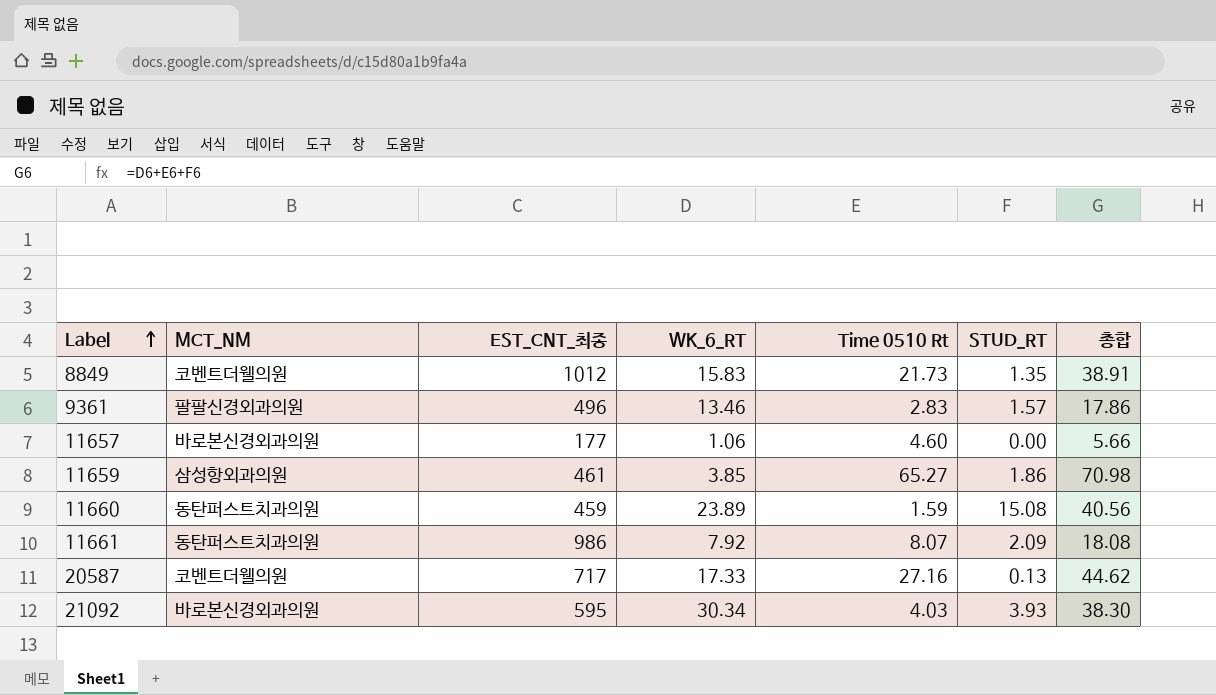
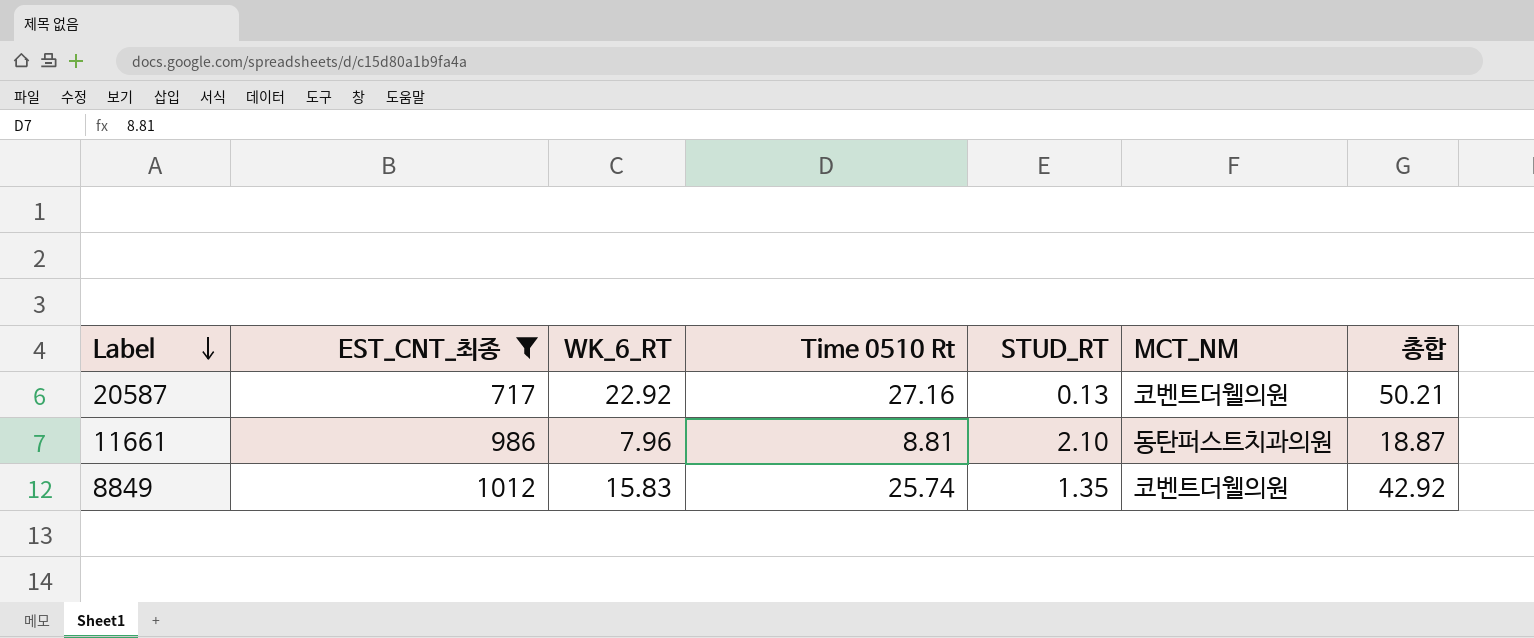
filter: none -> EST_CNT_최종 >= 717
row order: Label ascending -> Label descending
column MCT_NM | position: 2 -> 6
20587 | WK_6_RT: 17.33 -> 22.92
20587 | 총합: 44.62 -> 50.21
11661 | WK_6_RT: 7.92 -> 7.96
11661 | Time 0510 Rt: 8.07 -> 8.81
11661 | STUD_RT: 2.09 -> 2.10
11661 | 총합: 18.08 -> 18.87
8849 | Time 0510 Rt: 21.73 -> 25.74
8849 | 총합: 38.91 -> 42.92

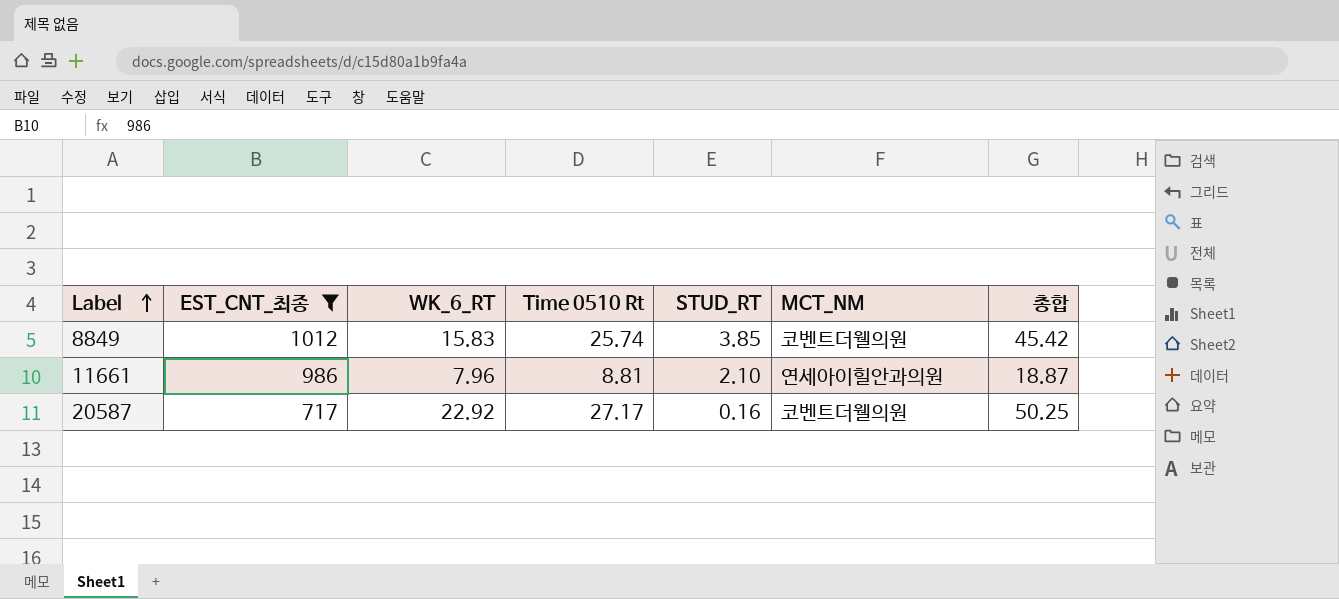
row order: Label descending -> Label ascending
8849 | STUD_RT: 1.35 -> 3.85
8849 | 총합: 42.92 -> 45.42
11661 | MCT_NM: 동탄퍼스트치과의원 -> 연세아이힐안과의원
20587 | Time 0510 Rt: 27.16 -> 27.17
20587 | STUD_RT: 0.13 -> 0.16
20587 | 총합: 50.21 -> 50.25

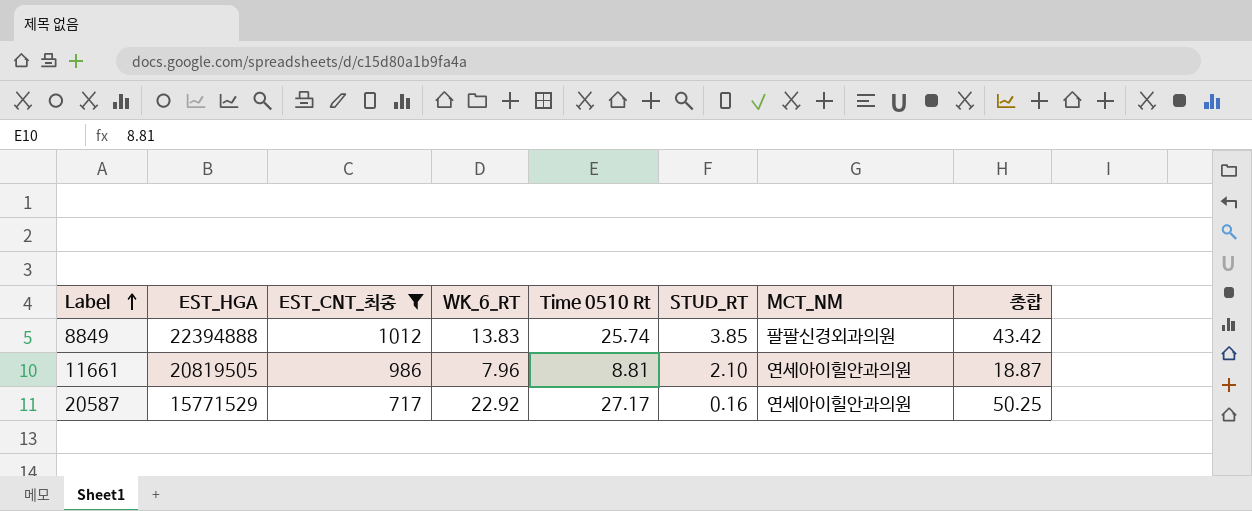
column EST_HGA | position: none -> 2
8849 | WK_6_RT: 15.83 -> 13.83
8849 | MCT_NM: 코벤트더웰의원 -> 팔팔신경외과의원
8849 | 총합: 45.42 -> 43.42
20587 | MCT_NM: 코벤트더웰의원 -> 연세아이힐안과의원

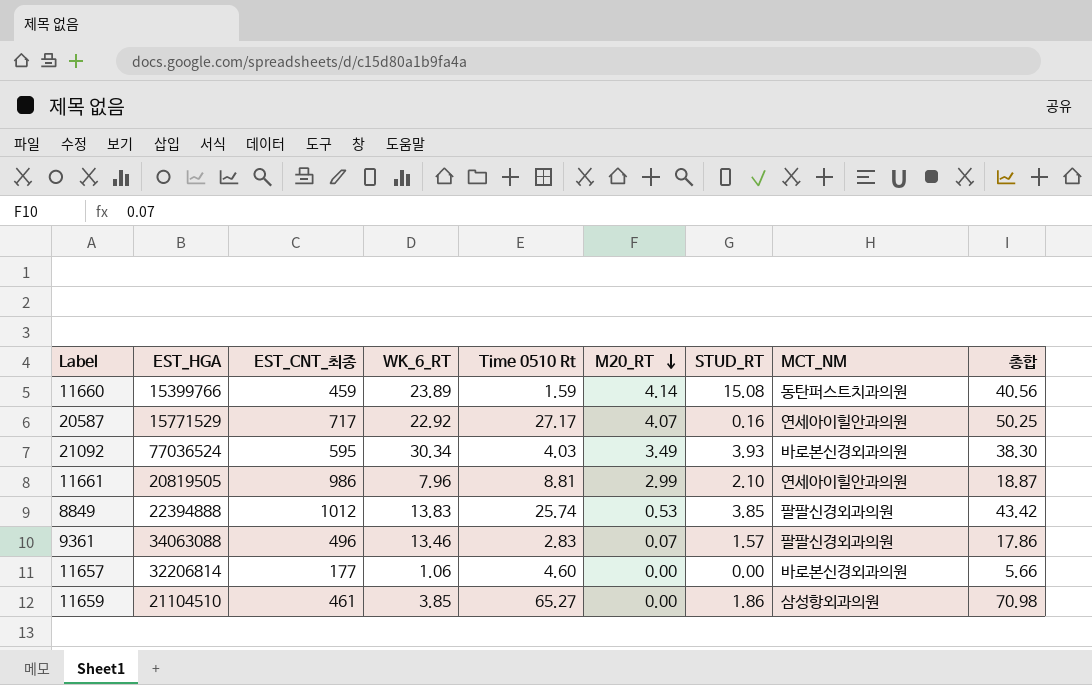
filter: EST_CNT_최종 >= 717 -> none
row order: Label ascending -> M20_RT descending
column M20_RT | position: none -> 6

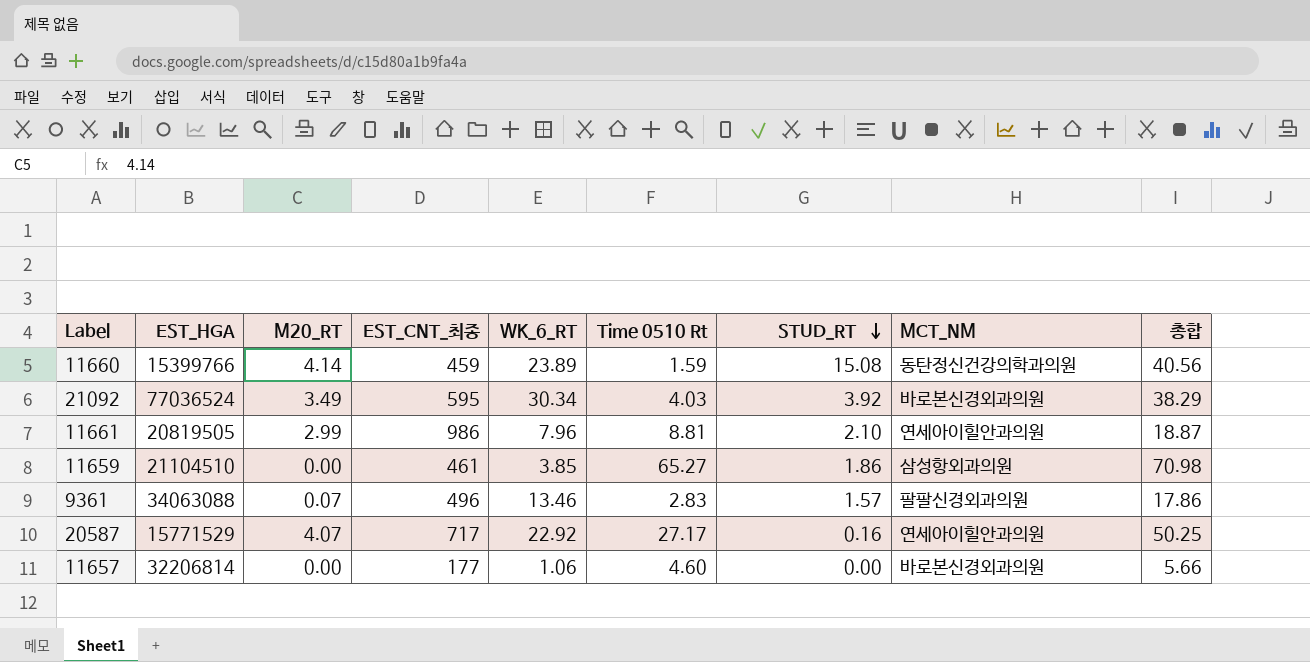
row order: M20_RT descending -> STUD_RT descending
column M20_RT | position: 6 -> 3
row 8849: 22394888 | 1012 | 13.83 | 25.74 | 0.53 | 3.85 | 팔팔신경외과의원 | 43.42 -> none
11660 | MCT_NM: 동탄퍼스트치과의원 -> 동탄정신건강의학과의원
21092 | STUD_RT: 3.93 -> 3.92
21092 | 총합: 38.30 -> 38.29

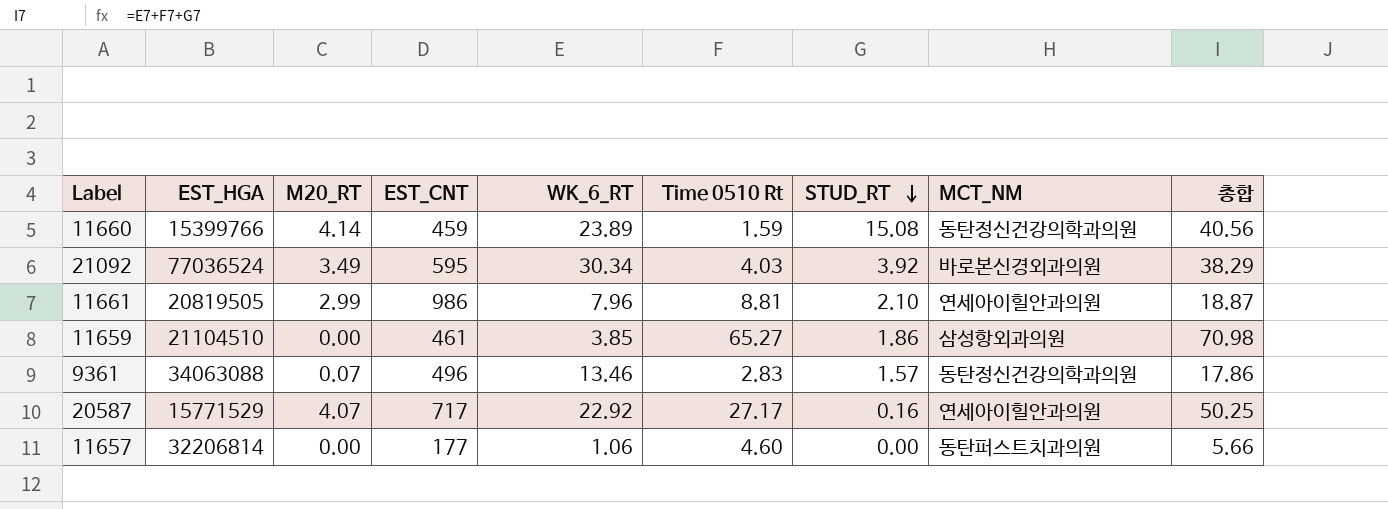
column name: EST_CNT_최종 -> EST_CNT
9361 | MCT_NM: 팔팔신경외과의원 -> 동탄정신건강의학과의원
11657 | MCT_NM: 바로본신경외과의원 -> 동탄퍼스트치과의원

